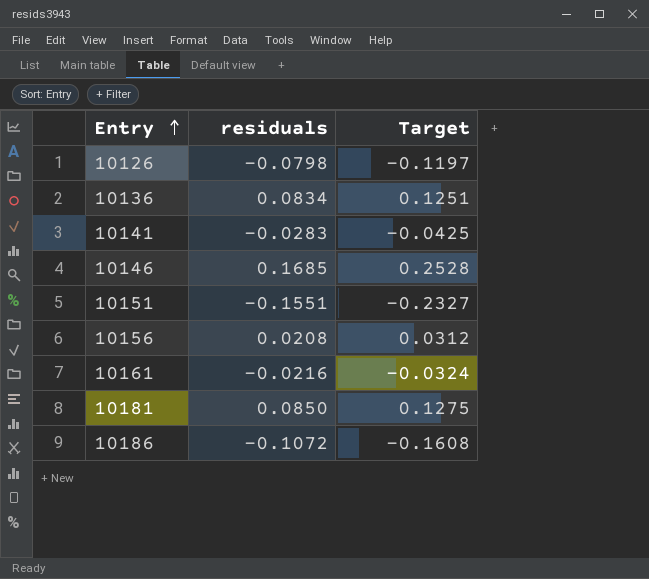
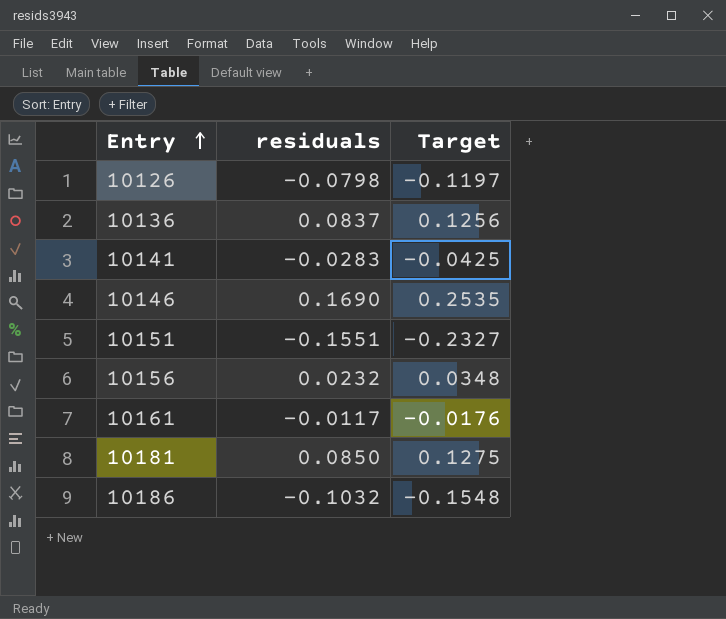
10136 | residuals: 0.0834 -> 0.0837
10136 | Target: 0.1251 -> 0.1256
10146 | residuals: 0.1685 -> 0.1690
10146 | Target: 0.2528 -> 0.2535
10156 | residuals: 0.0208 -> 0.0232
10156 | Target: 0.0312 -> 0.0348
10161 | residuals: -0.0216 -> -0.0117
10161 | Target: -0.0324 -> -0.0176
10186 | residuals: -0.1072 -> -0.1032
10186 | Target: -0.1608 -> -0.1548

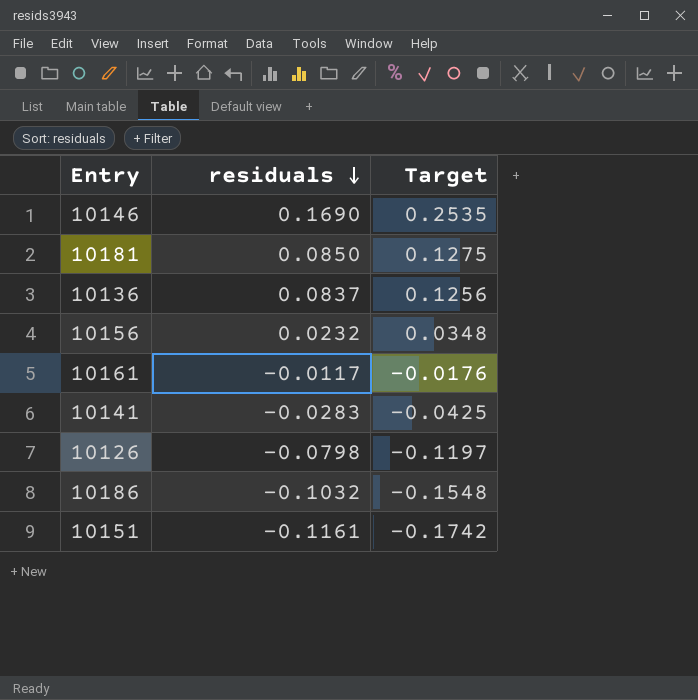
row order: Entry ascending -> residuals descending
10151 | residuals: -0.1551 -> -0.1161
10151 | Target: -0.2327 -> -0.1742

